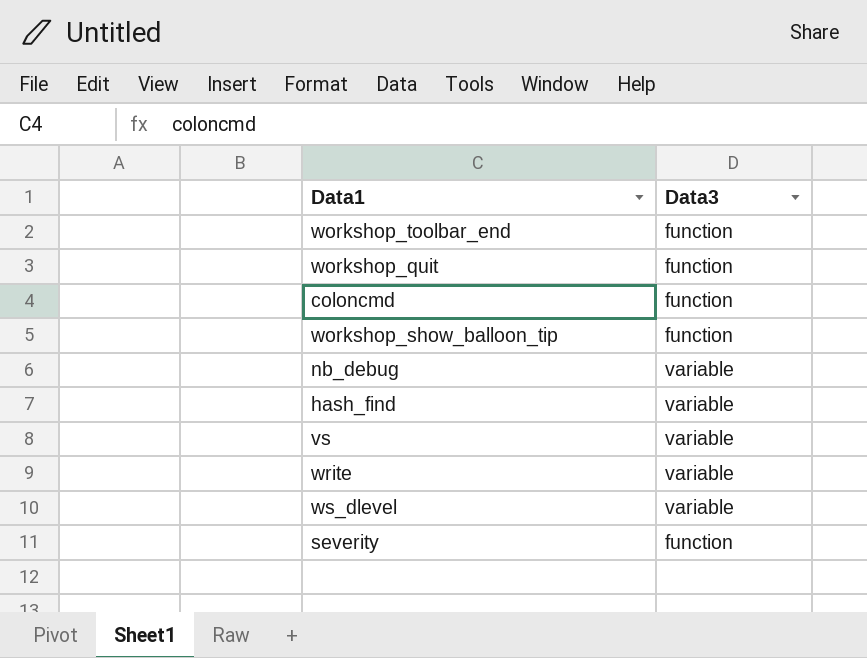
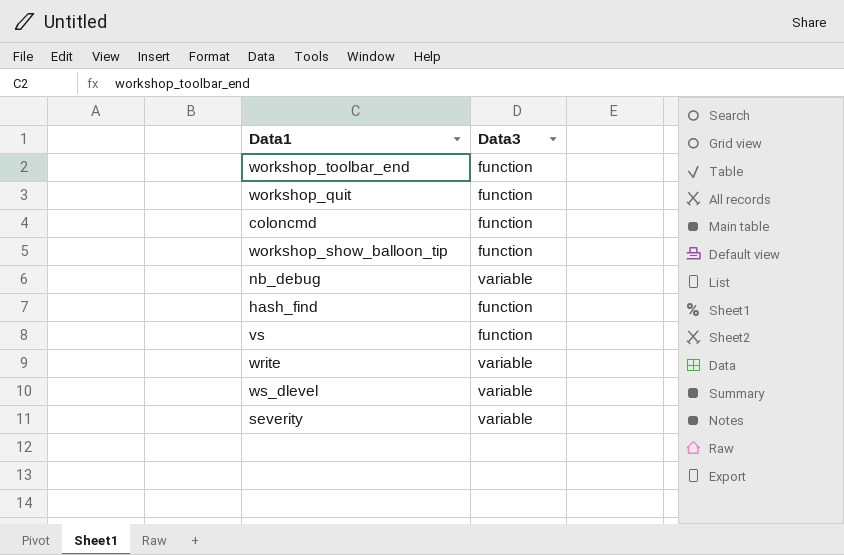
hash_find | Data3: variable -> function
vs | Data3: variable -> function
severity | Data3: function -> variable

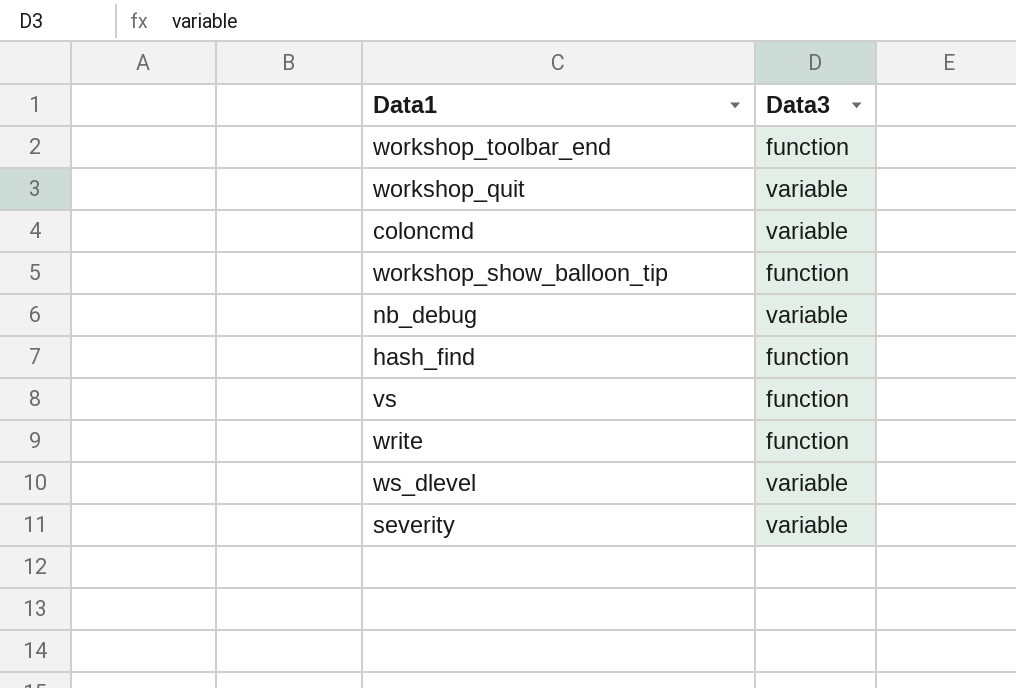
workshop_quit | Data3: function -> variable
coloncmd | Data3: function -> variable
write | Data3: variable -> function

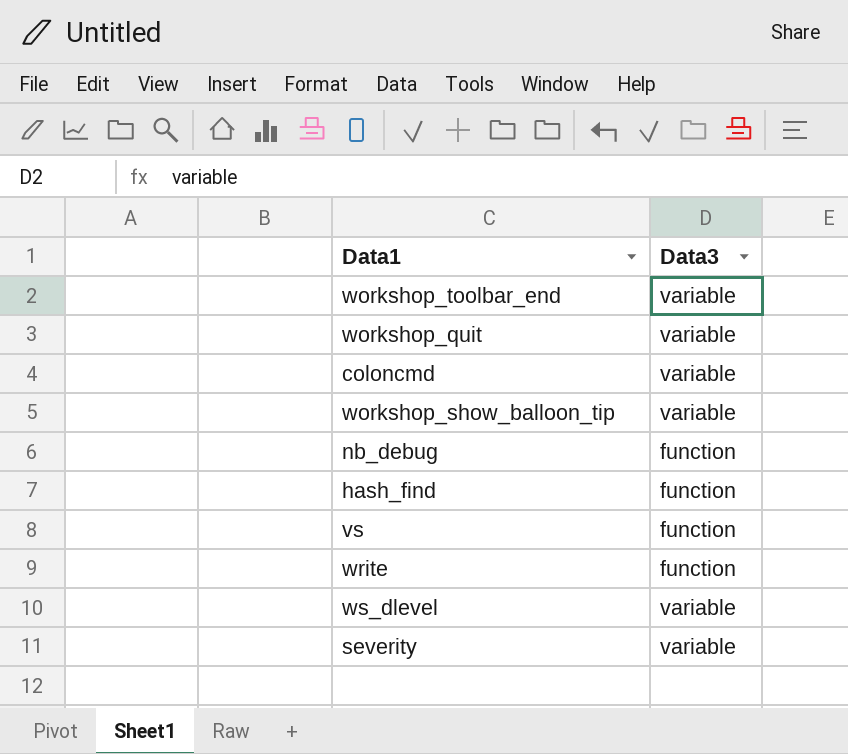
workshop_toolbar_end | Data3: function -> variable
workshop_show_balloon_tip | Data3: function -> variable
nb_debug | Data3: variable -> function

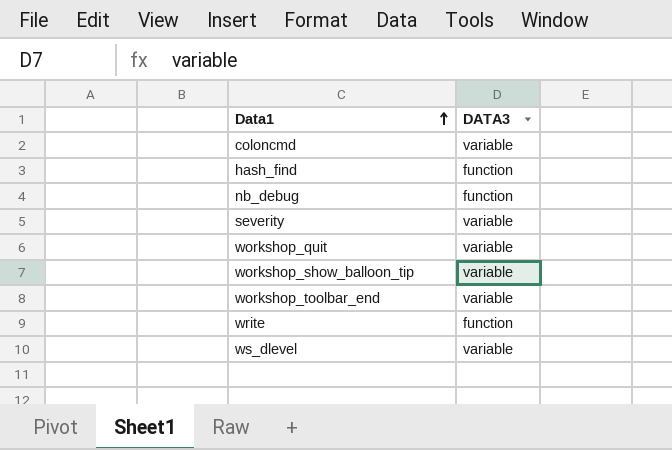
row order: none -> Data1 ascending
column name: Data3 -> DATA3
row vs: function -> none

